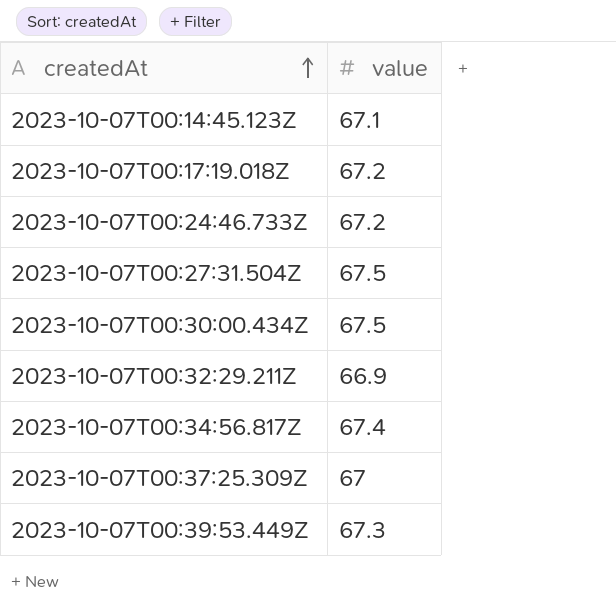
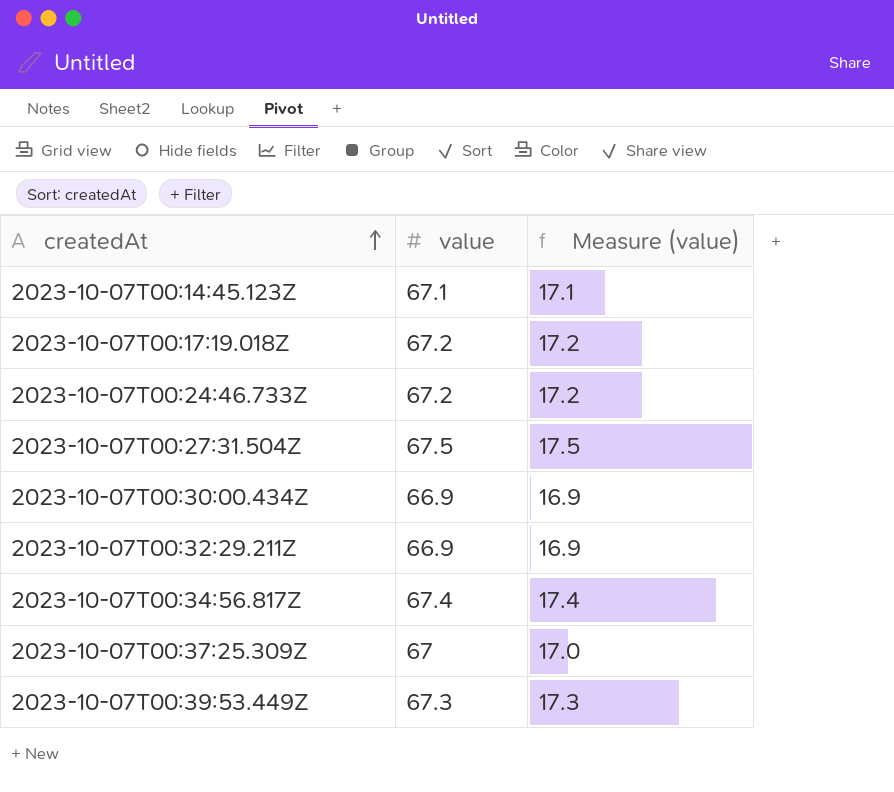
column Measure (value) | formula: none -> [value] - 50
2023-10-07T00:30:00.434Z | value: 67.5 -> 66.9

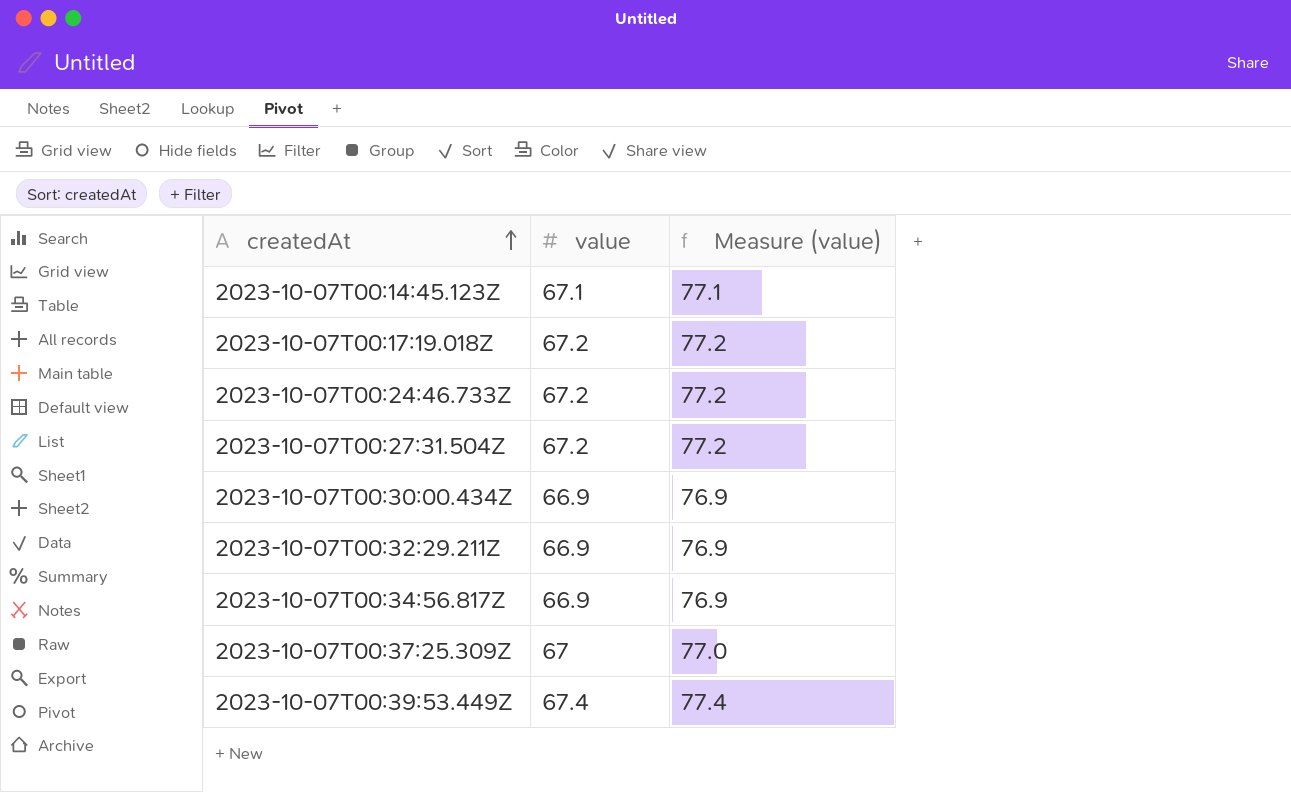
column Measure (value) | formula: [value] - 50 -> [value] + 10
2023-10-07T00:27:31.504Z | value: 67.5 -> 67.2
2023-10-07T00:34:56.817Z | value: 67.4 -> 66.9
2023-10-07T00:39:53.449Z | value: 67.3 -> 67.4

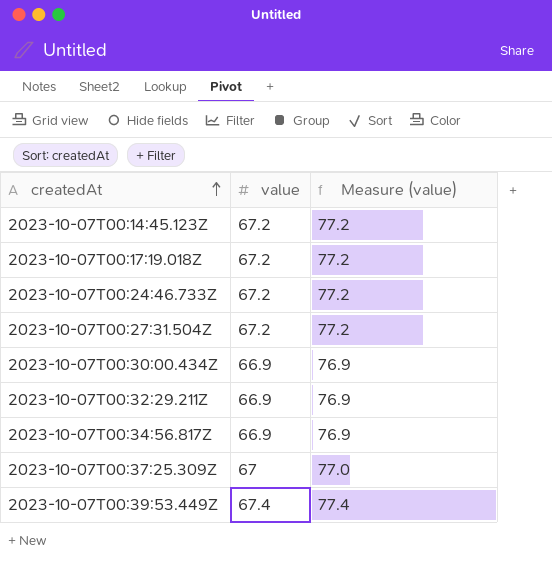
2023-10-07T00:14:45.123Z | value: 67.1 -> 67.2
2023-10-07T00:14:45.123Z | Measure (value): 77.1 -> 77.2

